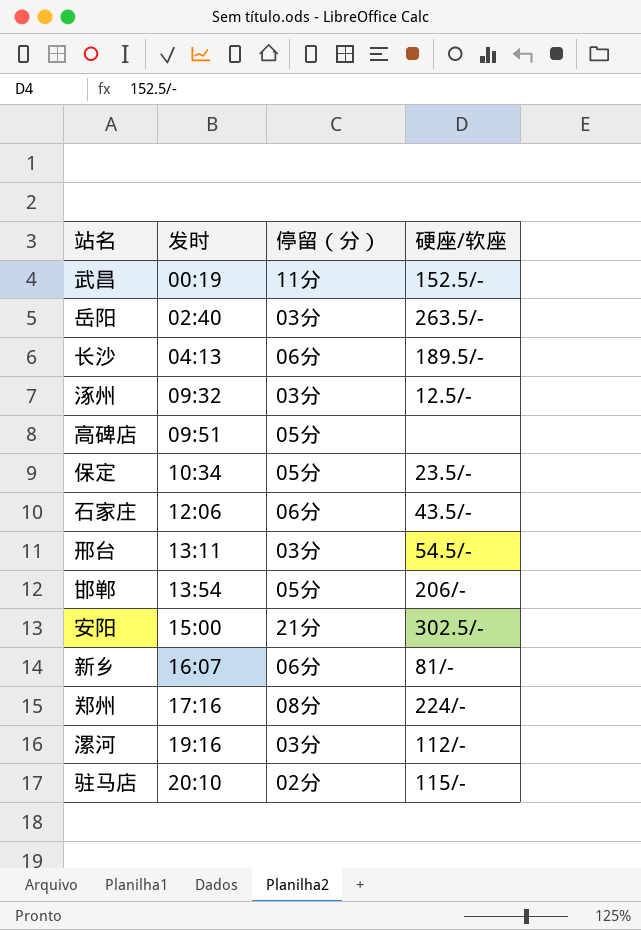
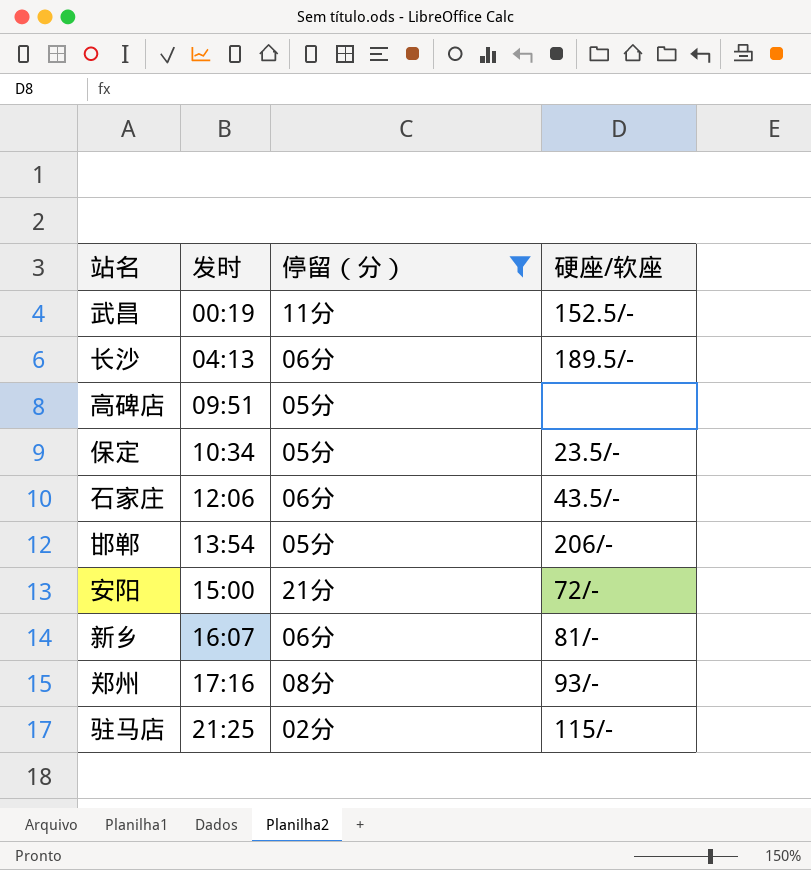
filter: none -> 停留（分） != 03分
安阳 | 硬座/软座: 302.5/- -> 72/-
郑州 | 硬座/软座: 224/- -> 93/-
驻马店 | 发时: 20:10 -> 21:25

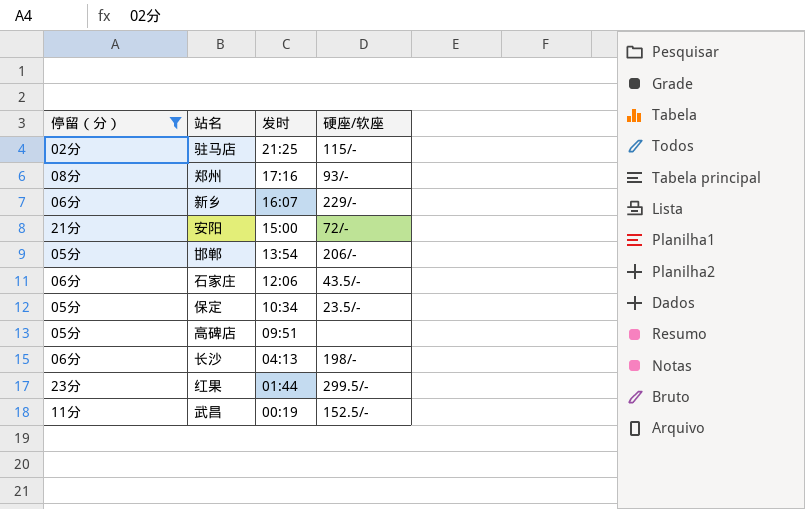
row order: 发时 ascending -> 发时 descending
column 停留（分） | position: 3 -> 1
新乡 | 硬座/软座: 81/- -> 229/-
长沙 | 硬座/软座: 189.5/- -> 198/-
row 红果: none -> 23分 | 01:44 | 299.5/-

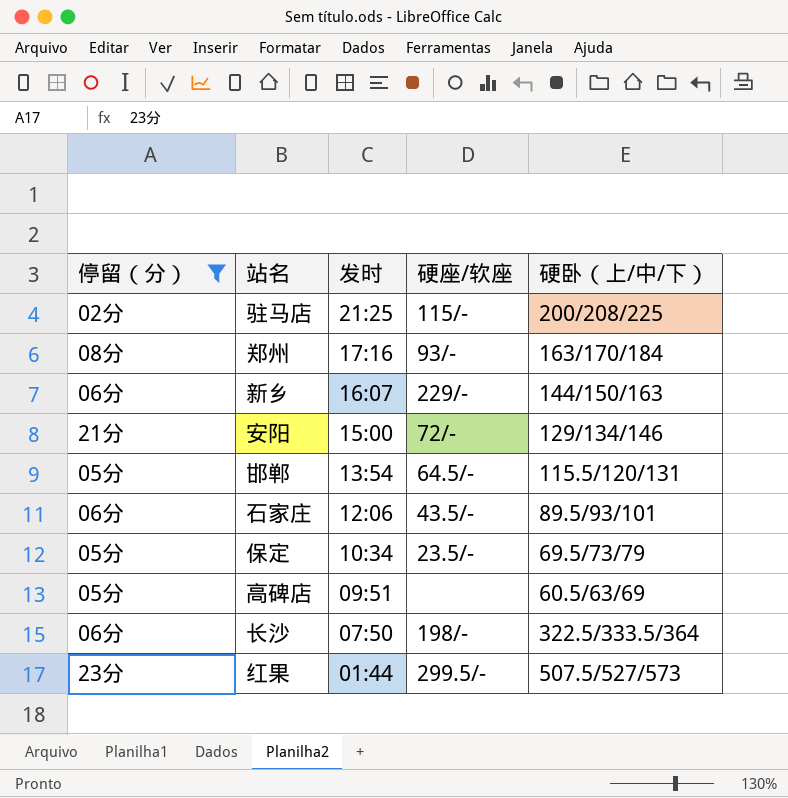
column 硬卧（上/中/下） | position: none -> 5
row 武昌: 11分 | 00:19 | 152.5/- -> none
邯郸 | 硬座/软座: 206/- -> 64.5/-
长沙 | 发时: 04:13 -> 07:50

